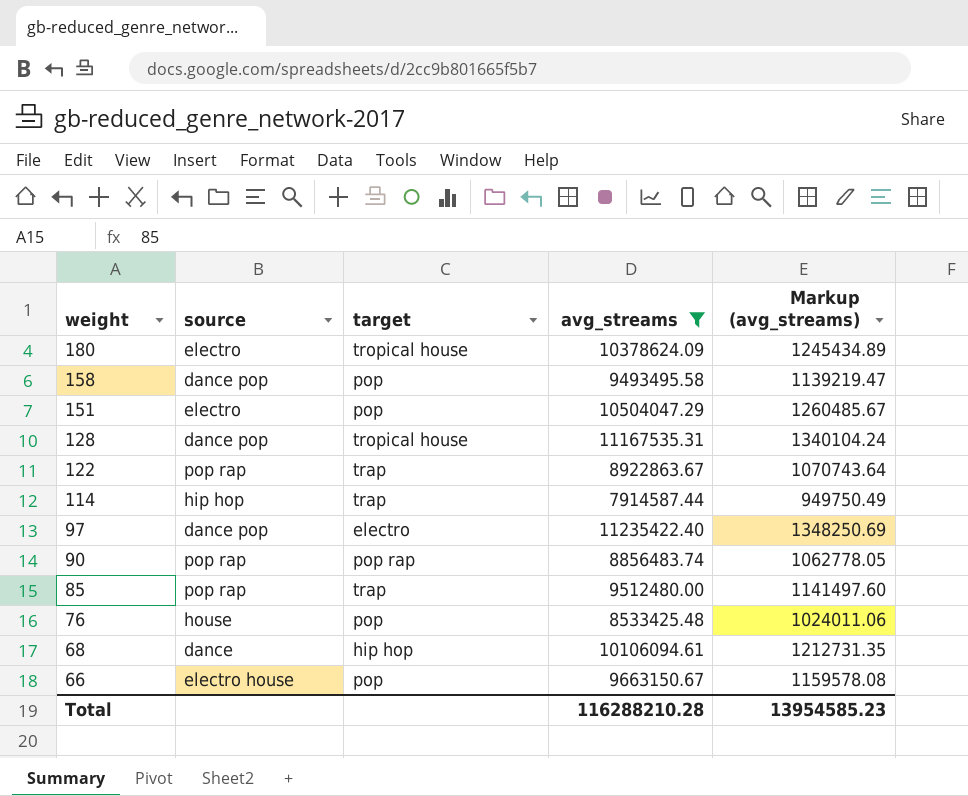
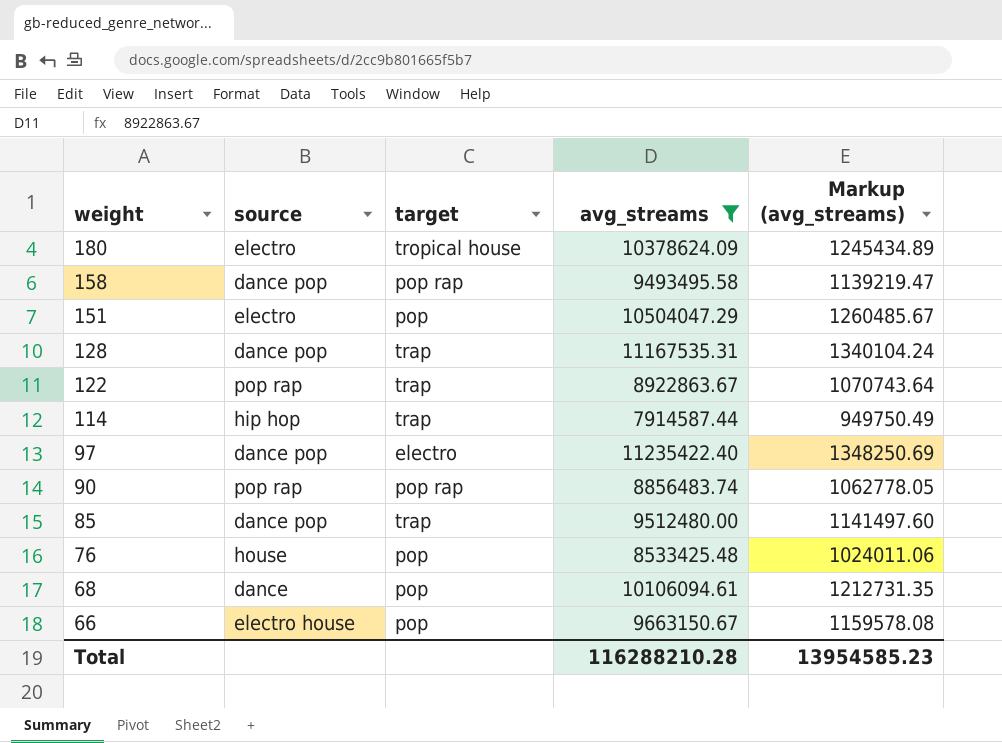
158 | target: pop -> pop rap
128 | target: tropical house -> trap
85 | source: pop rap -> dance pop
68 | target: hip hop -> pop

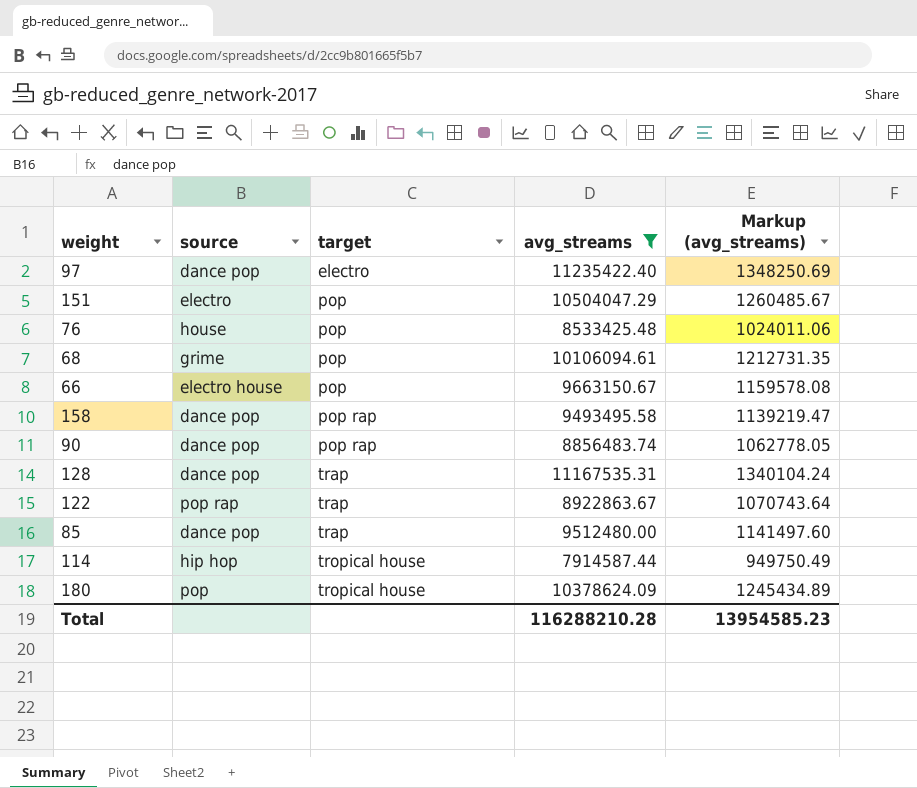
row order: weight descending -> target ascending
68 | source: dance -> grime
90 | source: pop rap -> dance pop
114 | target: trap -> tropical house
180 | source: electro -> pop

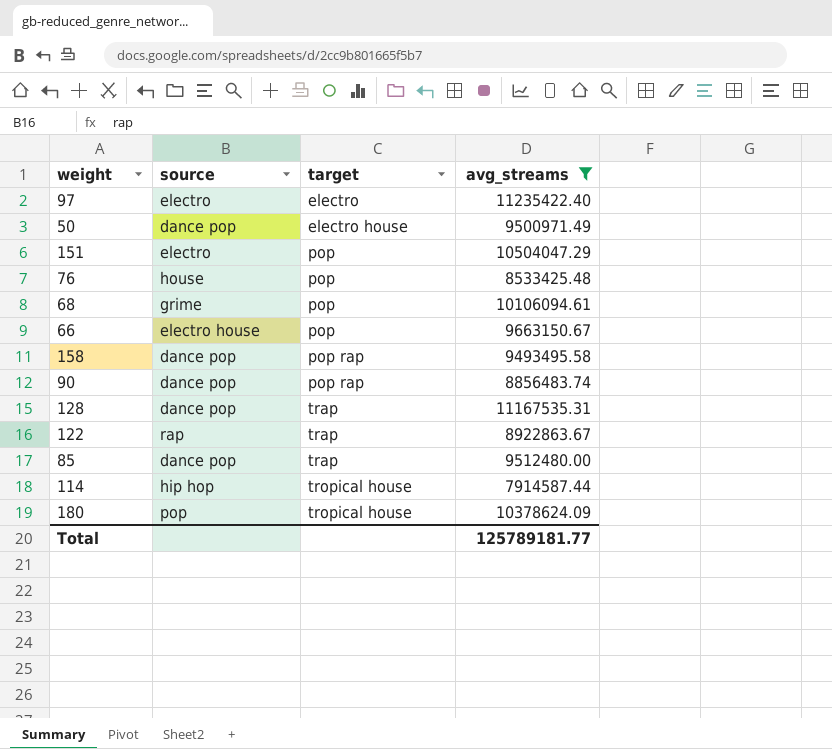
column Markup (avg_streams) | formula: [avg_streams] * 0.12 -> none
97 | source: dance pop -> electro
row 50: none -> dance pop | electro house | 9500971.49
122 | source: pop rap -> rap
Total | avg_streams: 116288210.28 -> 125789181.77

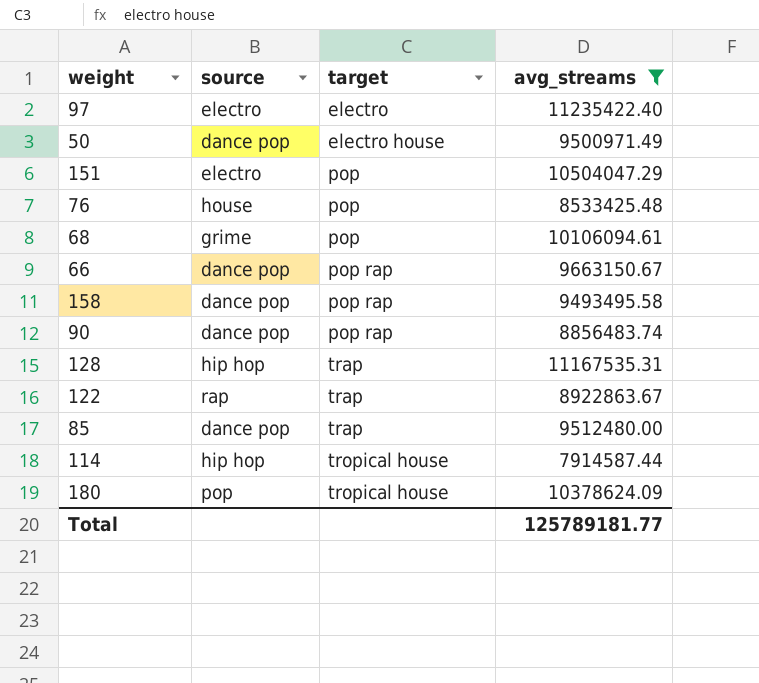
66 | source: electro house -> dance pop
66 | target: pop -> pop rap
128 | source: dance pop -> hip hop

